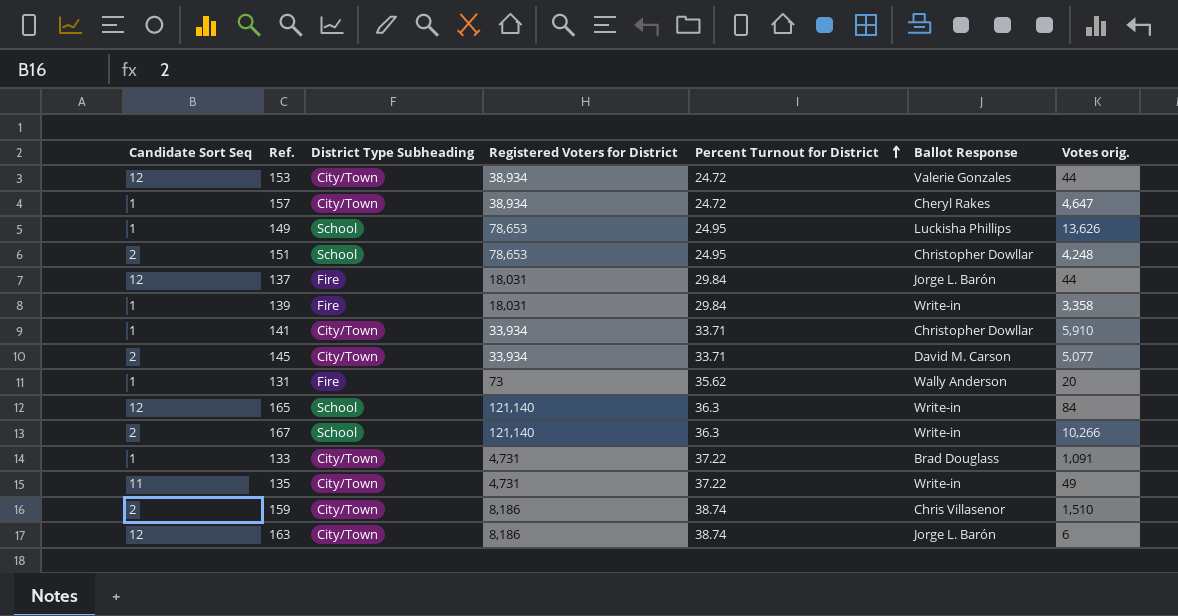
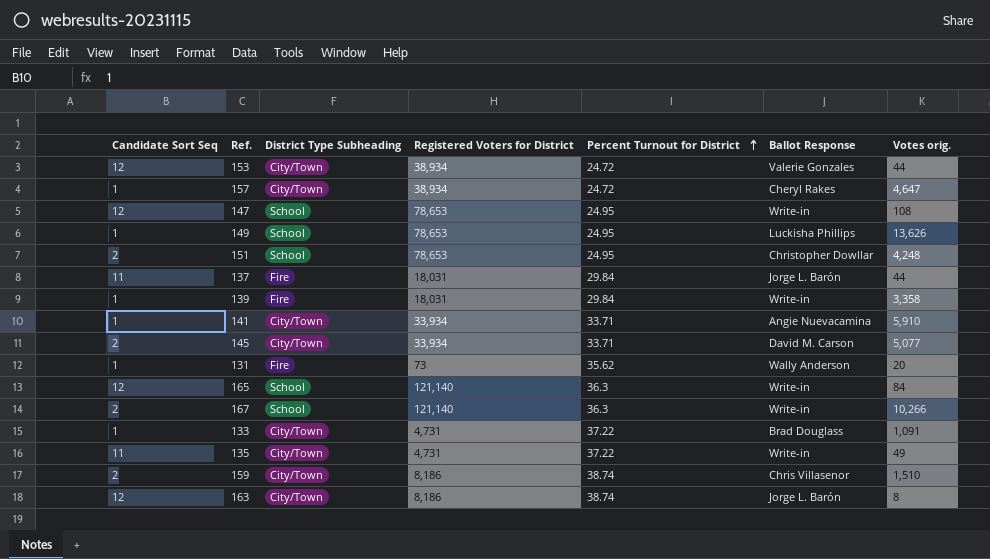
row 147: none -> 12 | School | 78,653 | 24.95 | Write-in | 108
137 | Candidate Sort Seq: 12 -> 11
141 | Ballot Response: Christopher Dowllar -> Angie Nuevacamina
163 | Votes orig.: 6 -> 8

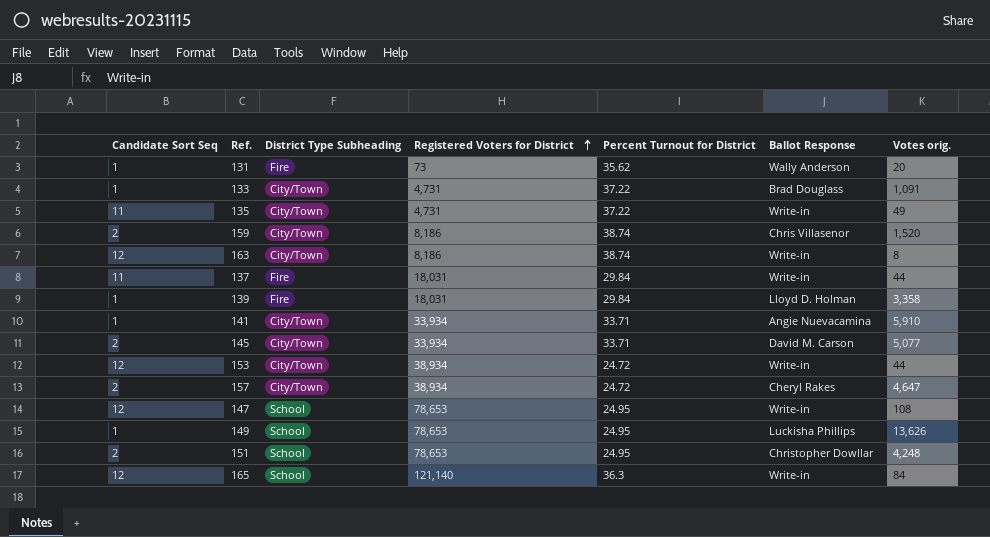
row order: Percent Turnout for District ascending -> Registered Voters for District ascending
row 167: 2 | School | 121,140 | 36.3 | Write-in | 10,266 -> none
159 | Votes orig.: 1,510 -> 1,520
163 | Ballot Response: Jorge L. Barón -> Write-in
137 | Ballot Response: Jorge L. Barón -> Write-in
139 | Ballot Response: Write-in -> Lloyd D. Holman
153 | Ballot Response: Valerie Gonzales -> Write-in
157 | Candidate Sort Seq: 1 -> 2

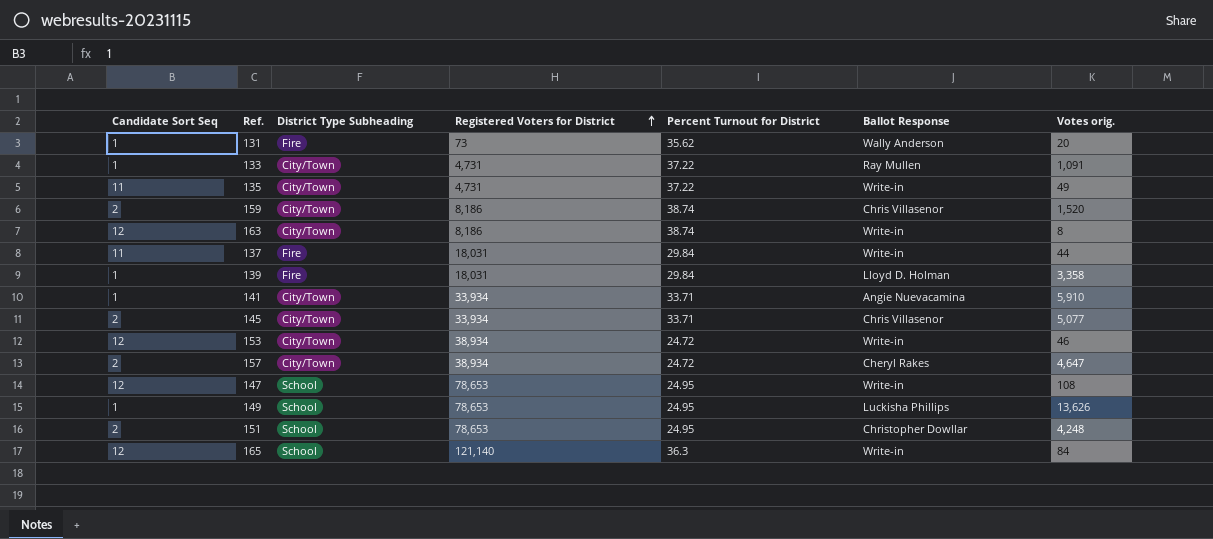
133 | Ballot Response: Brad Douglass -> Ray Mullen
145 | Ballot Response: David M. Carson -> Chris Villasenor
153 | Votes orig.: 44 -> 46

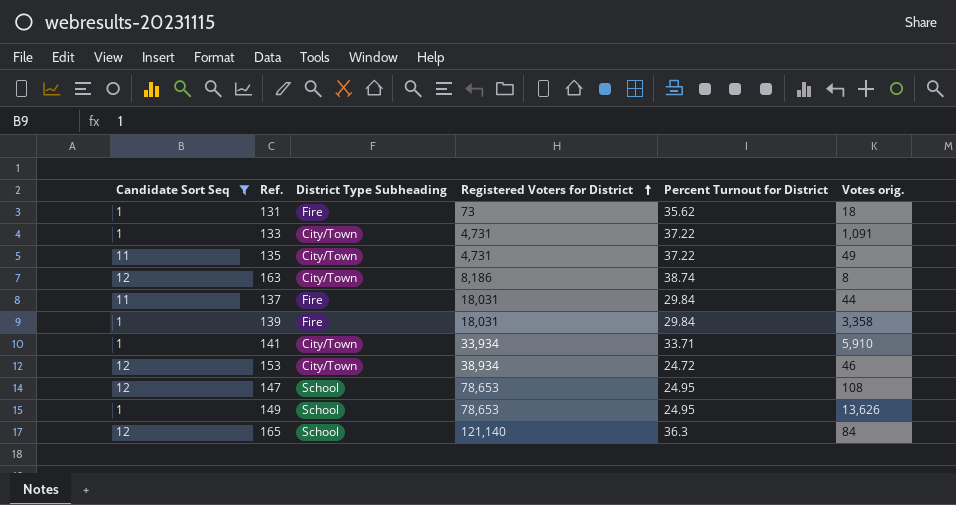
filter: none -> Candidate Sort Seq != 2
column Ballot Response | position: 6 -> none
131 | Votes orig.: 20 -> 18

